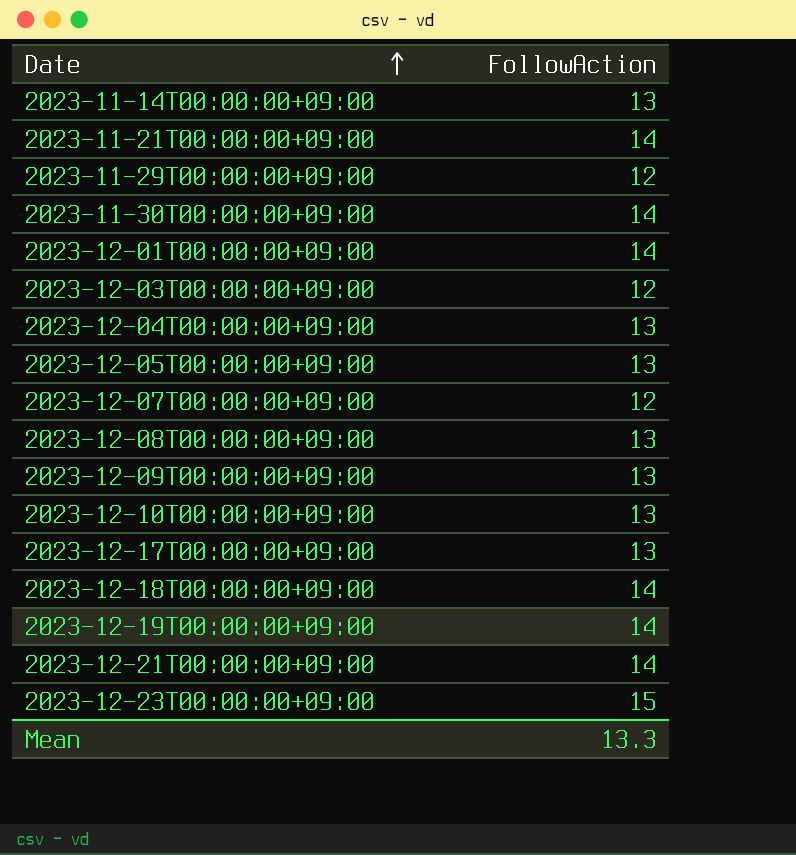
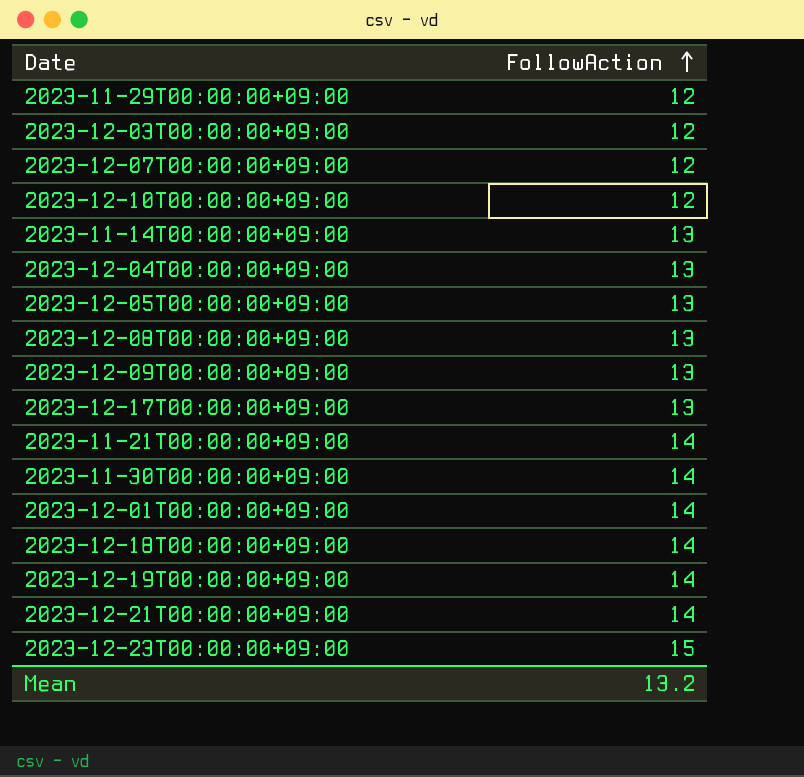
row order: Date ascending -> FollowAction ascending
2023-12-10T00:00:00+09:00 | FollowAction: 13 -> 12
Mean | FollowAction: 13.3 -> 13.2

